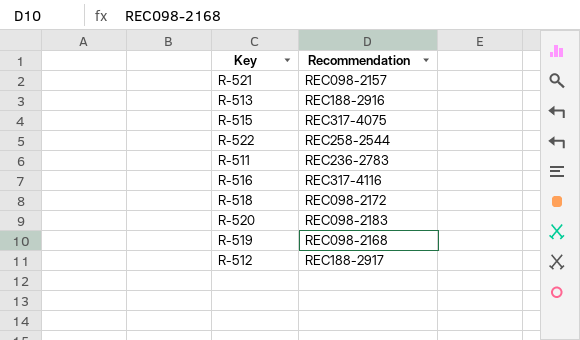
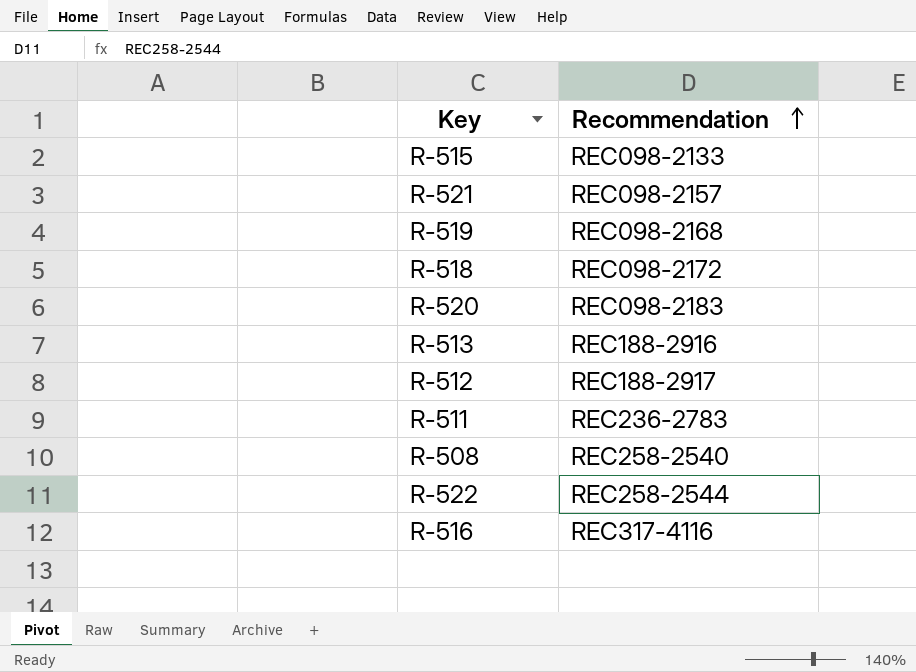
row order: none -> Recommendation ascending
R-515 | Recommendation: REC317-4075 -> REC098-2133
row R-508: none -> REC258-2540

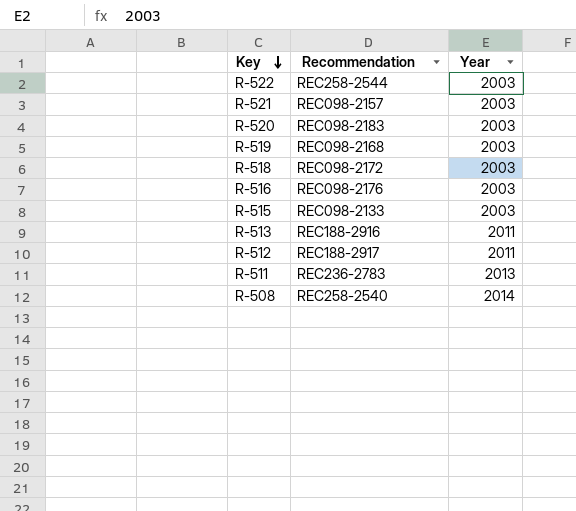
row order: Recommendation ascending -> Key descending
column Year | position: none -> 3
R-516 | Recommendation: REC317-4116 -> REC098-2176

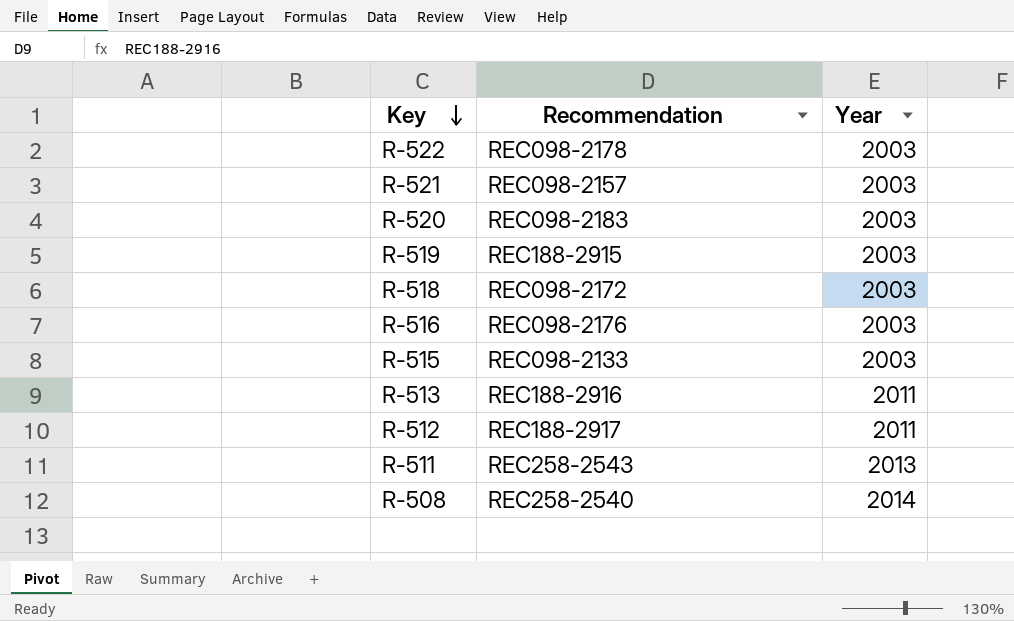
R-522 | Recommendation: REC258-2544 -> REC098-2178
R-519 | Recommendation: REC098-2168 -> REC188-2915
R-511 | Recommendation: REC236-2783 -> REC258-2543

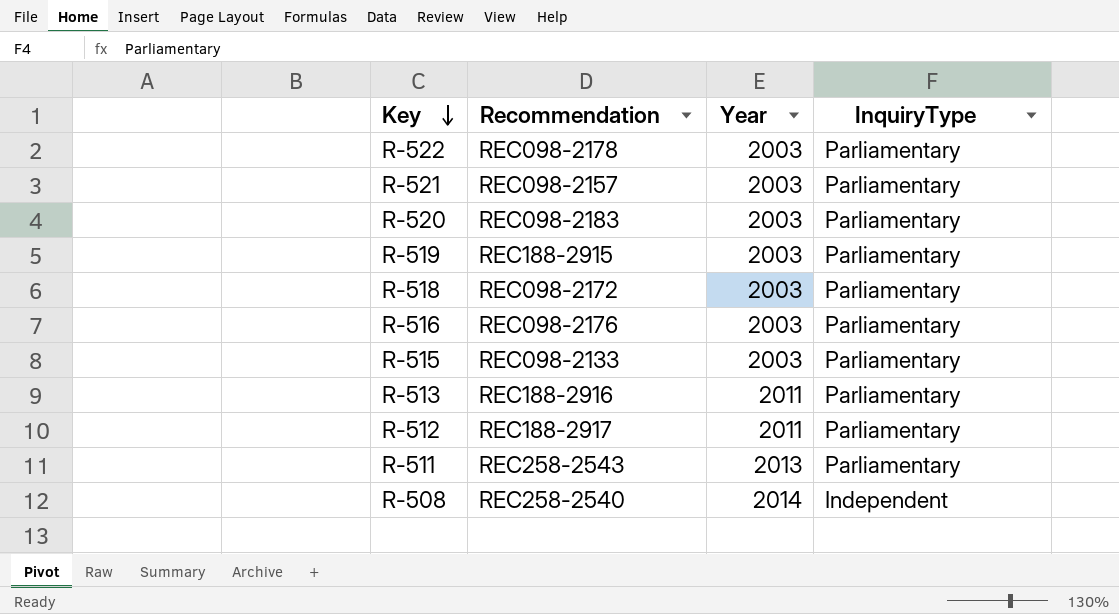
column InquiryType | position: none -> 4

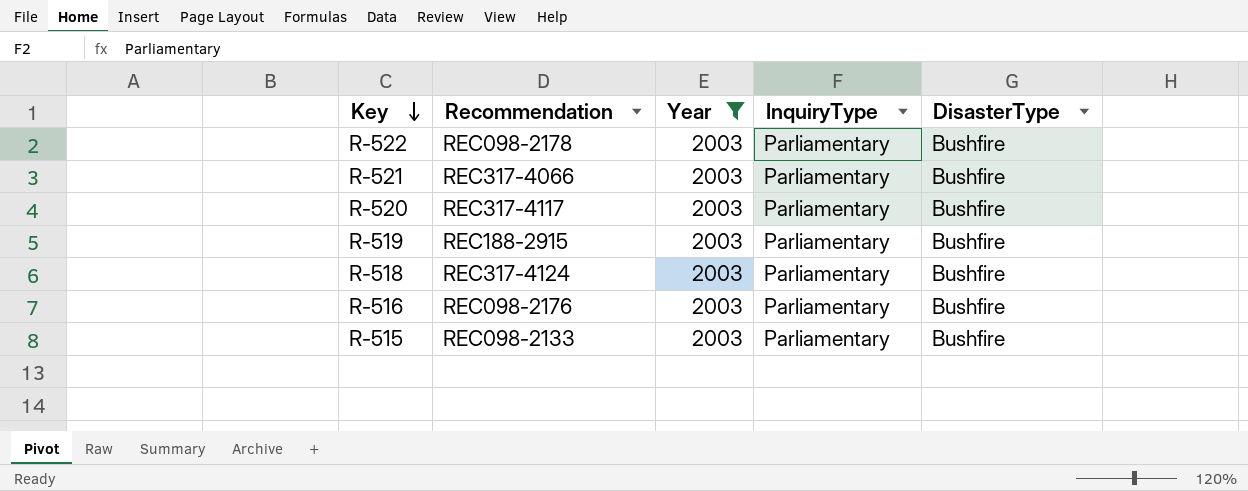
filter: none -> Year = 2003
column DisasterType | position: none -> 5
R-521 | Recommendation: REC098-2157 -> REC317-4066
R-520 | Recommendation: REC098-2183 -> REC317-4117
R-518 | Recommendation: REC098-2172 -> REC317-4124

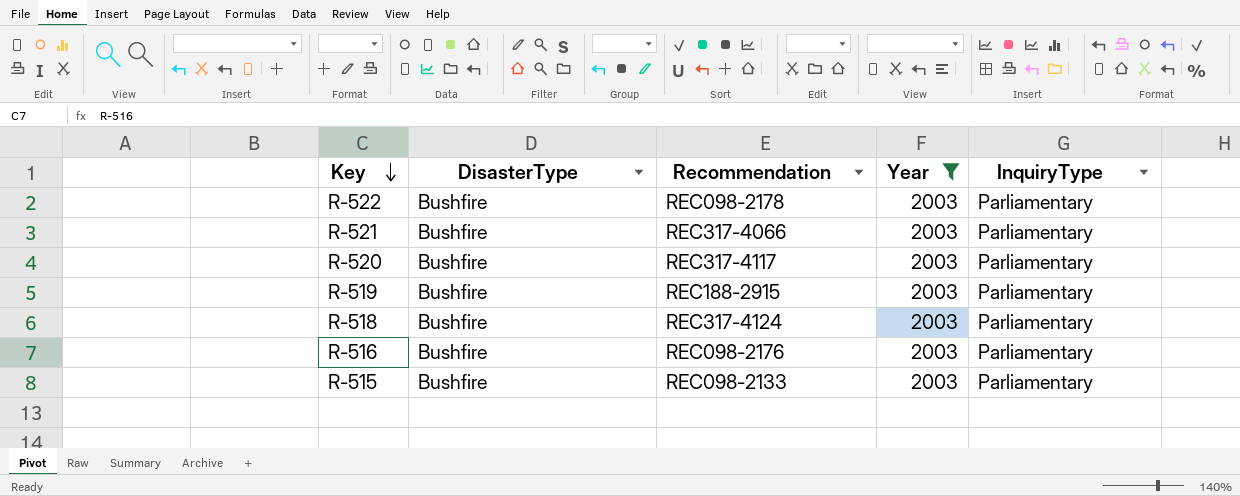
column DisasterType | position: 5 -> 2

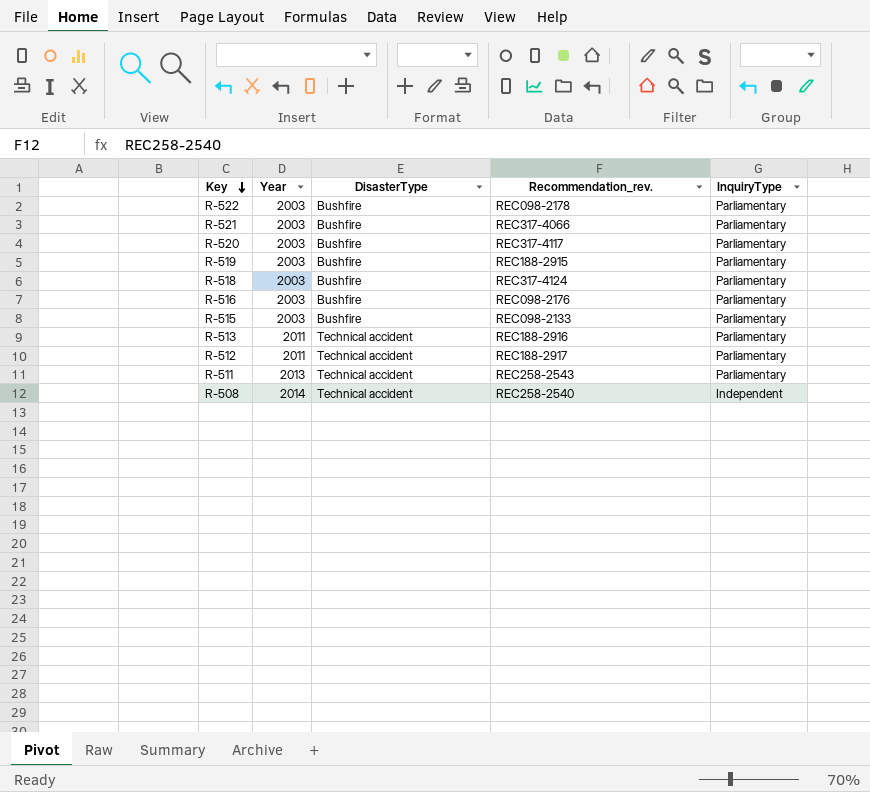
filter: Year = 2003 -> none
column Year | position: 4 -> 2
column name: Recommendation -> Recommendation_rev.

